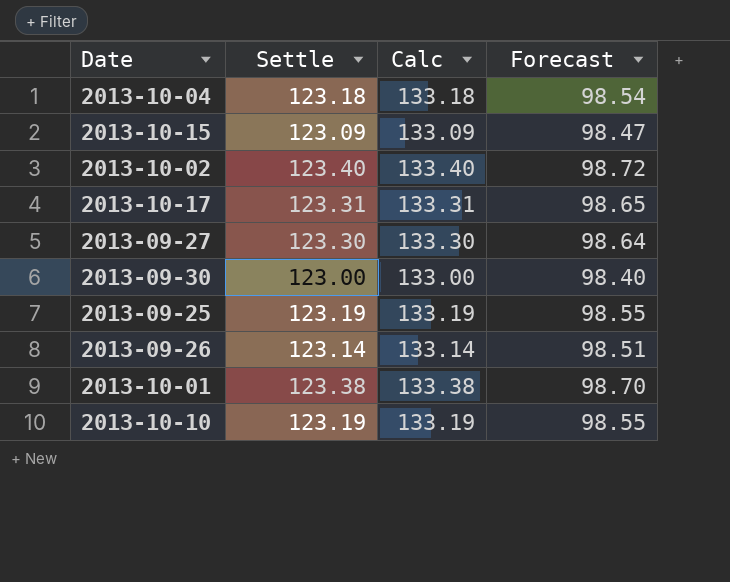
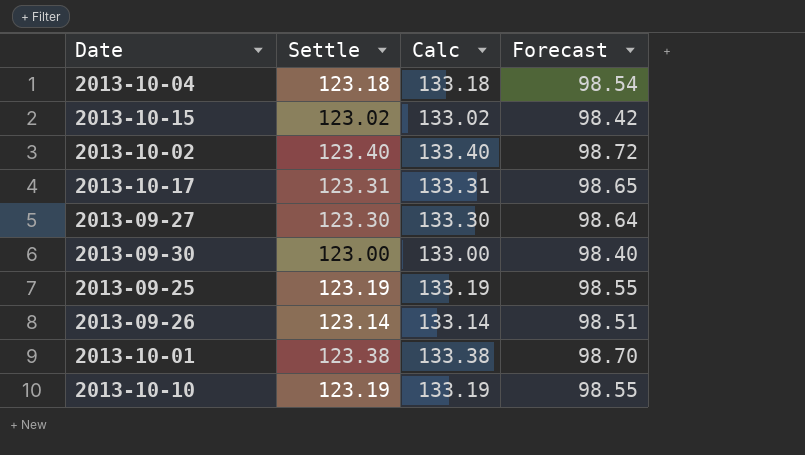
2013-10-15 | Settle: 123.09 -> 123.02
2013-10-15 | Calc: 133.09 -> 133.02
2013-10-15 | Forecast: 98.47 -> 98.42

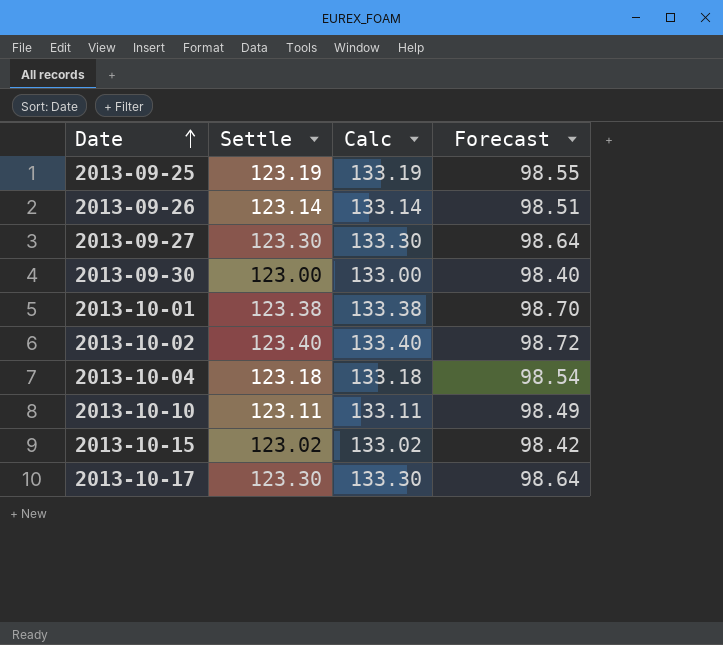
row order: none -> Date ascending
2013-10-10 | Settle: 123.19 -> 123.11
2013-10-10 | Calc: 133.19 -> 133.11
2013-10-10 | Forecast: 98.55 -> 98.49
2013-10-17 | Settle: 123.31 -> 123.30
2013-10-17 | Calc: 133.31 -> 133.30
2013-10-17 | Forecast: 98.65 -> 98.64

